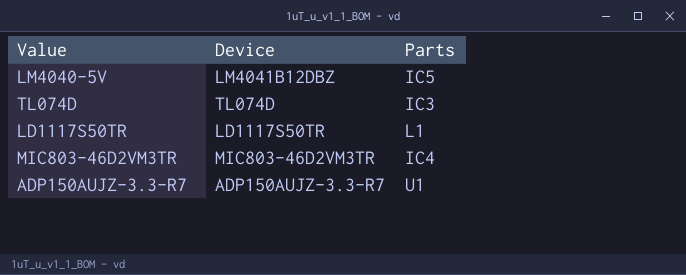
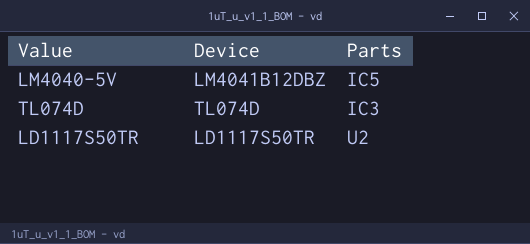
row MIC803-46D2VM3TR: MIC803-46D2VM3TR | IC4 -> none
row ADP150AUJZ-3.3-R7: ADP150AUJZ-3.3-R7 | U1 -> none
LD1117S50TR | Parts: L1 -> U2

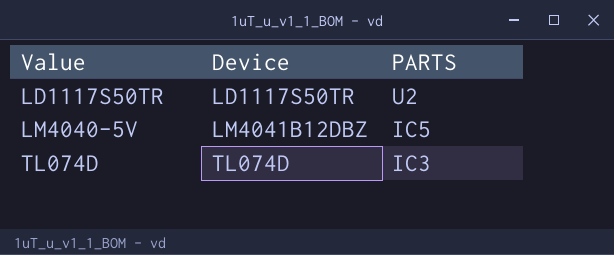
row order: none -> Value ascending
column name: Parts -> PARTS

